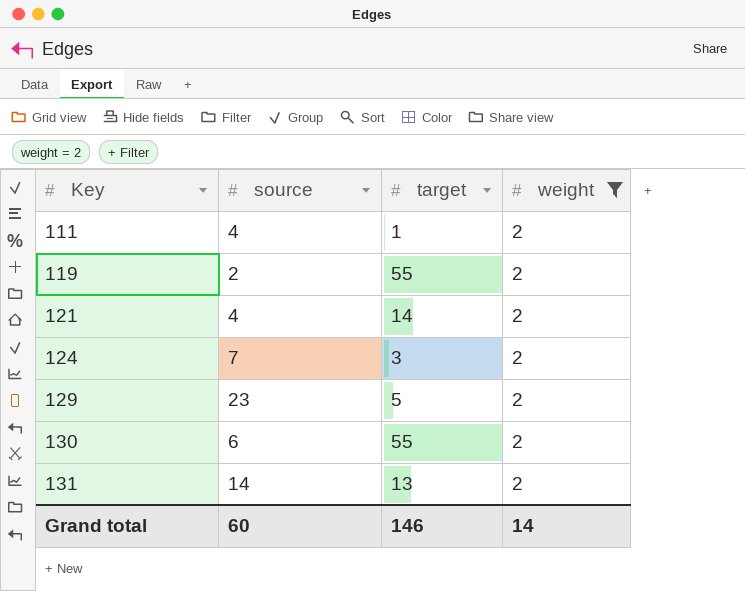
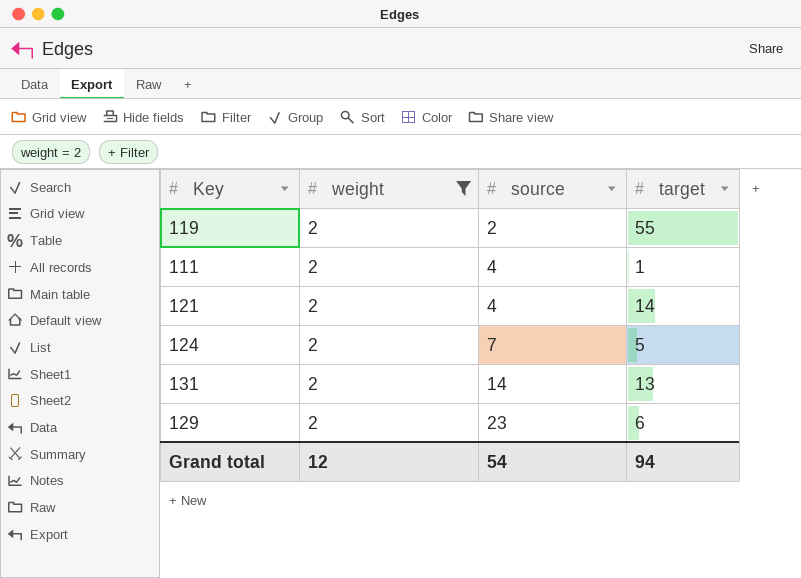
row order: Key ascending -> source ascending
column weight | position: 4 -> 2
row 130: 6 | 55 | 2 -> none
124 | target: 3 -> 5
129 | target: 5 -> 6
Grand total | weight: 14 -> 12
Grand total | source: 60 -> 54
Grand total | target: 146 -> 94

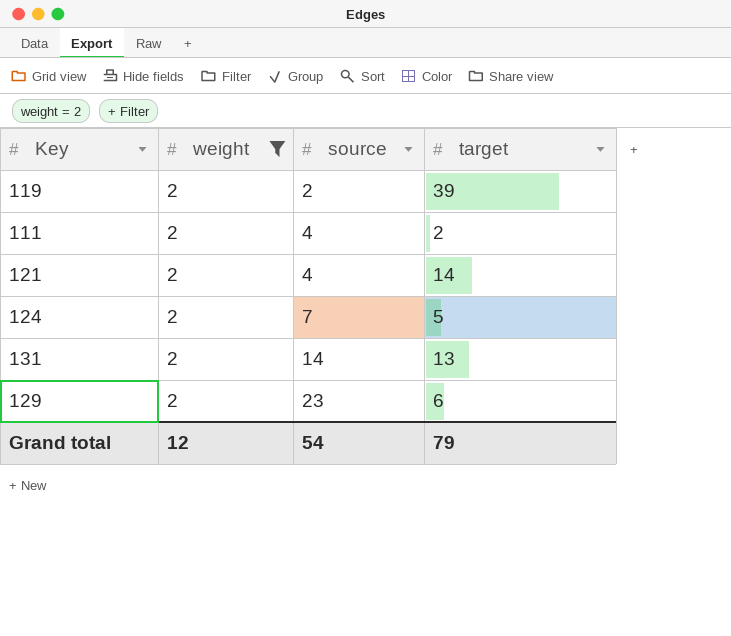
119 | target: 55 -> 39
111 | target: 1 -> 2
Grand total | target: 94 -> 79

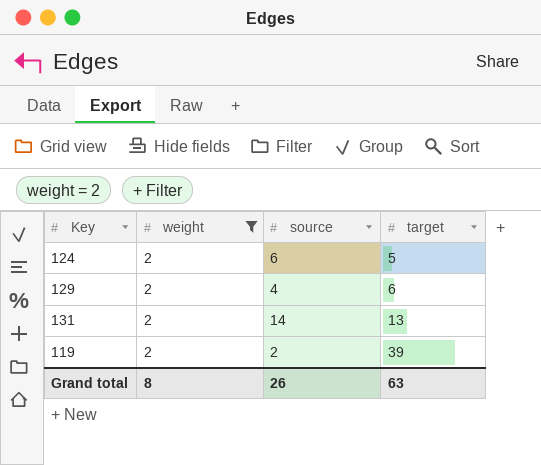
row order: source ascending -> target ascending
row 111: 2 | 4 | 2 -> none
row 121: 2 | 4 | 14 -> none
124 | source: 7 -> 6
129 | source: 23 -> 4
Grand total | weight: 12 -> 8
Grand total | source: 54 -> 26
Grand total | target: 79 -> 63

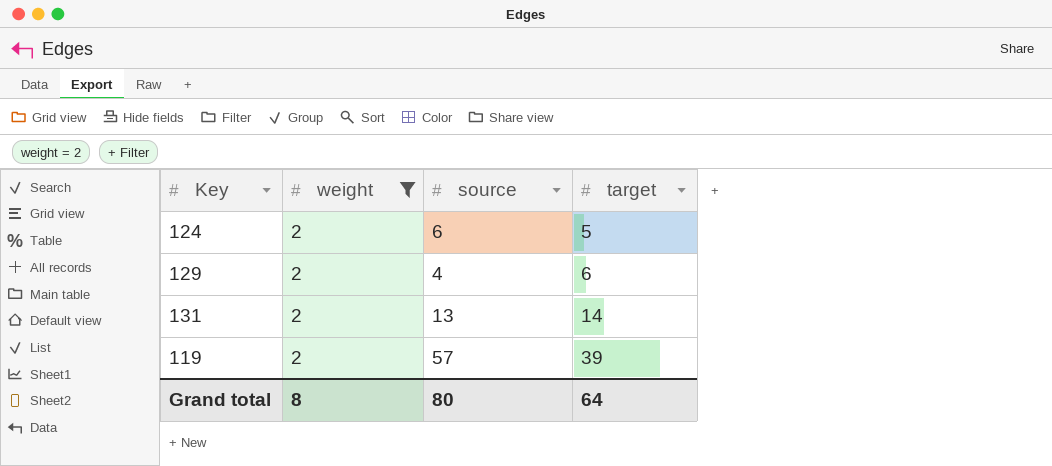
131 | source: 14 -> 13
131 | target: 13 -> 14
119 | source: 2 -> 57
Grand total | source: 26 -> 80
Grand total | target: 63 -> 64

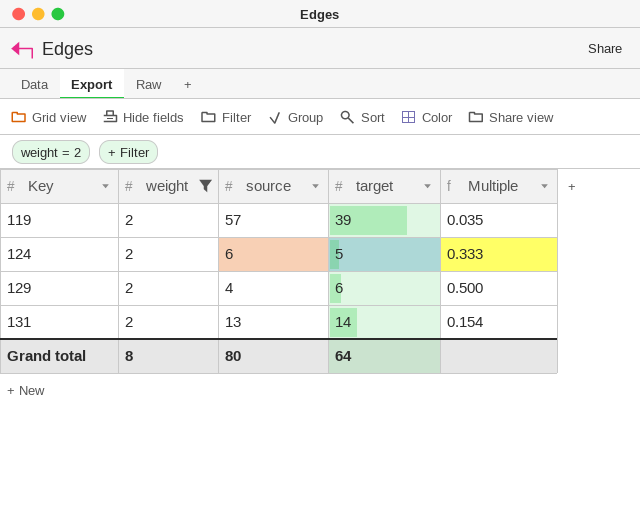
row order: target ascending -> Key ascending
column Multiple | formula: none -> [weight] / [source]

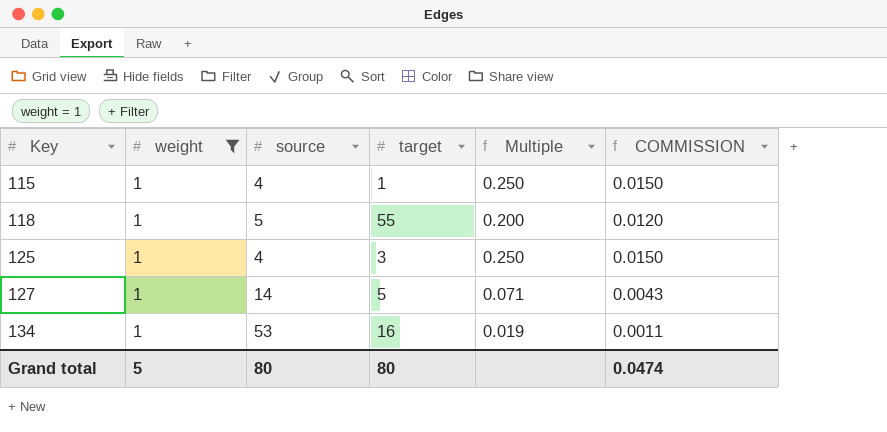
filter: weight = 2 -> weight = 1
column COMMISSION | formula: none -> [Multiple] * 0.06
Grand total | weight: 8 -> 5
Grand total | target: 64 -> 80

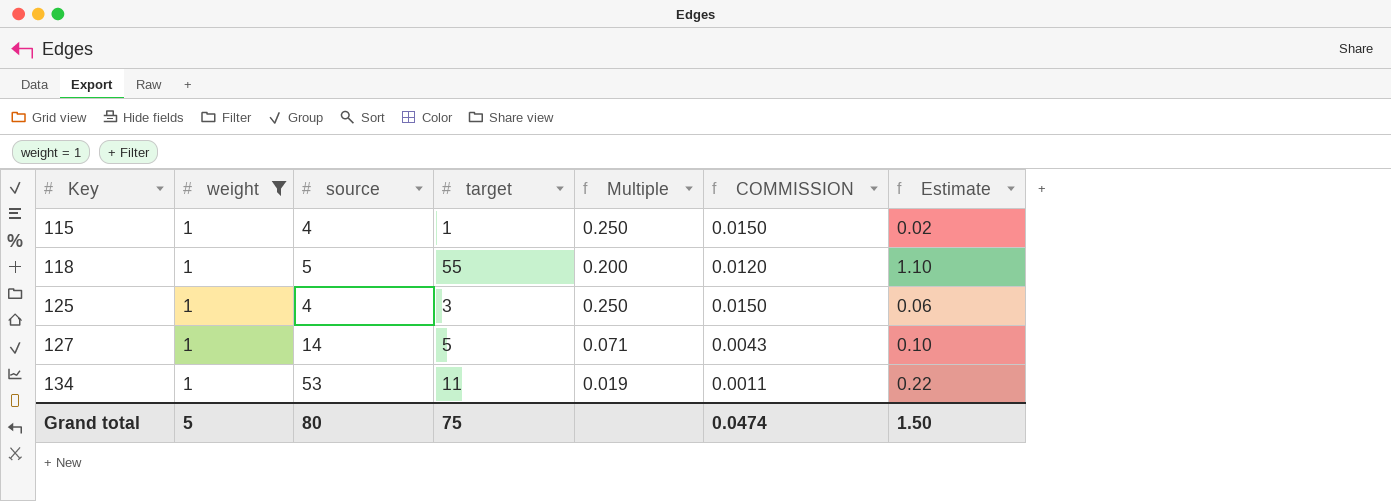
column Estimate | formula: none -> [target] * 0.02
134 | target: 16 -> 11
Grand total | target: 80 -> 75

